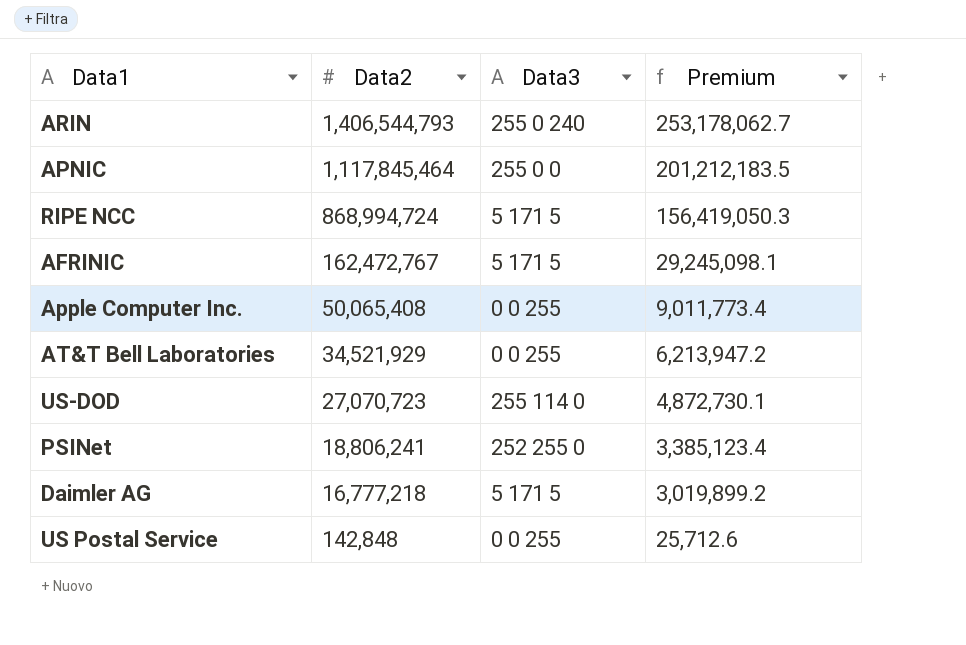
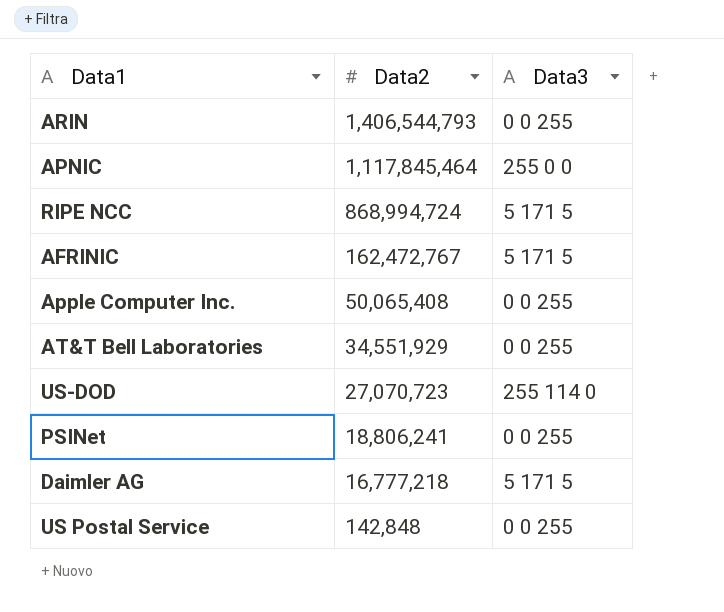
column Premium | formula: [Data2] * 0.18 -> none
ARIN | Data3: 255 0 240 -> 0 0 255
AT&T Bell Laboratories | Data2: 34,521,929 -> 34,551,929
PSINet | Data3: 252 255 0 -> 0 0 255

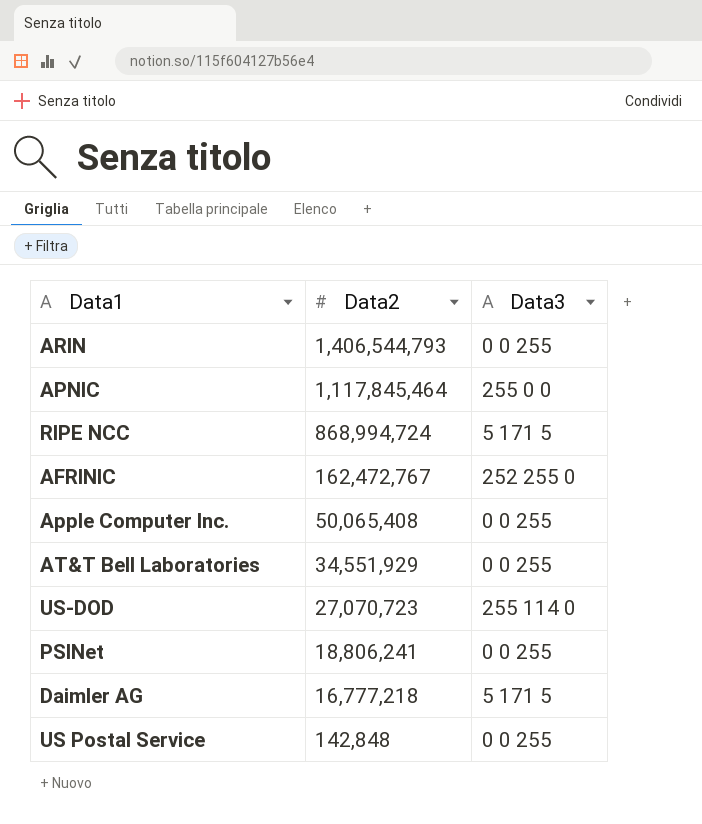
AFRINIC | Data3: 5 171 5 -> 252 255 0

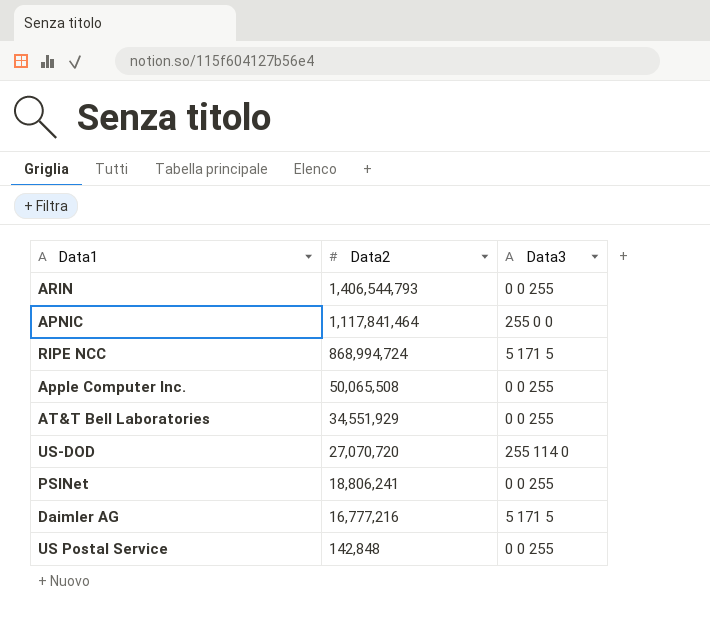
row AFRINIC: 162,472,767 | 252 255 0 -> none
APNIC | Data2: 1,117,845,464 -> 1,117,841,464
Apple Computer Inc. | Data2: 50,065,408 -> 50,065,508
US-DOD | Data2: 27,070,723 -> 27,070,720
Daimler AG | Data2: 16,777,218 -> 16,777,216

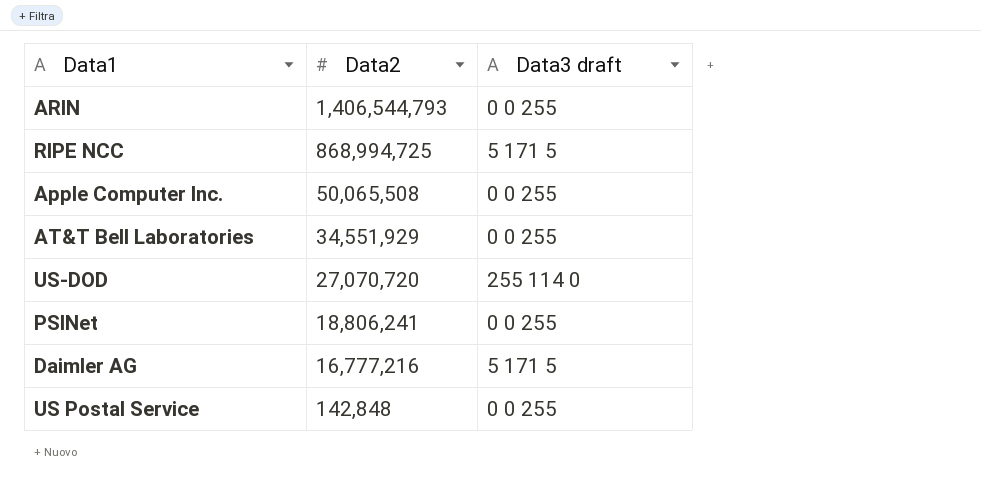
column name: Data3 -> Data3 draft
row APNIC: 1,117,841,464 | 255 0 0 -> none
RIPE NCC | Data2: 868,994,724 -> 868,994,725

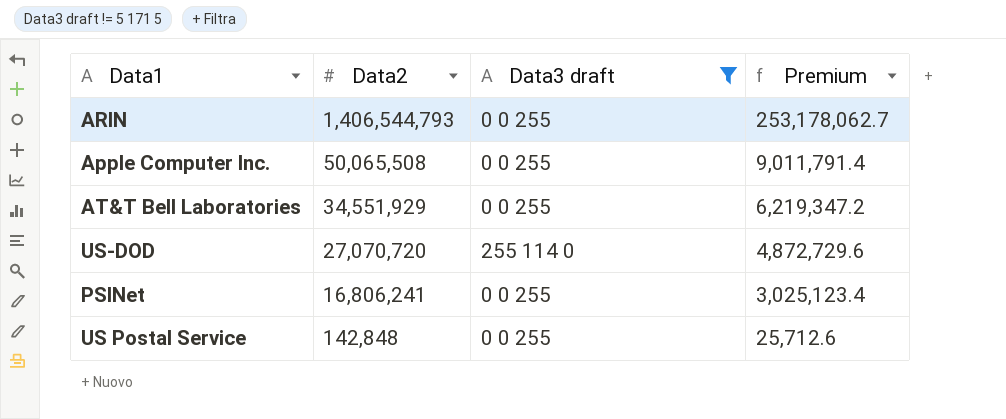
filter: none -> Data3 draft != 5 171 5
column Premium | formula: none -> [Data2] * 0.18
PSINet | Data2: 18,806,241 -> 16,806,241

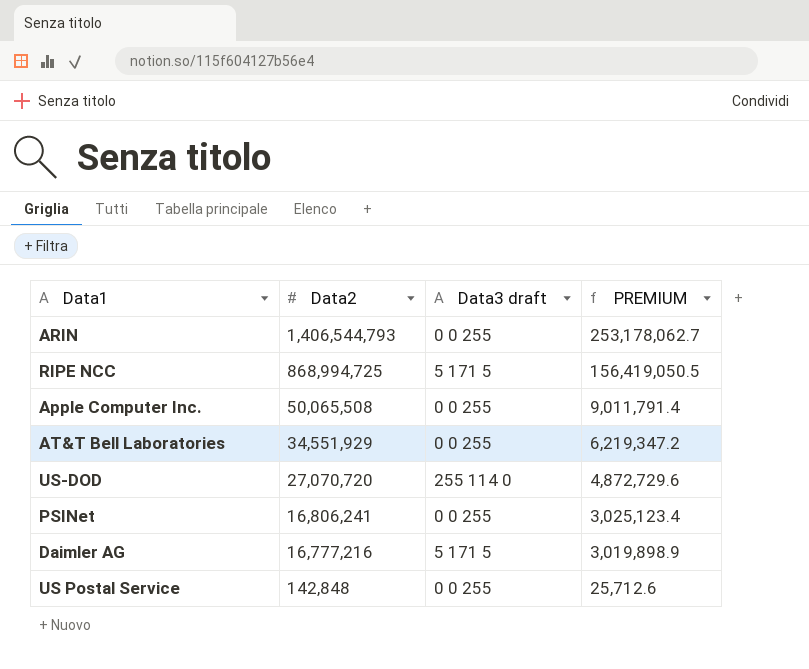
filter: Data3 draft != 5 171 5 -> none
column name: Premium -> PREMIUM

